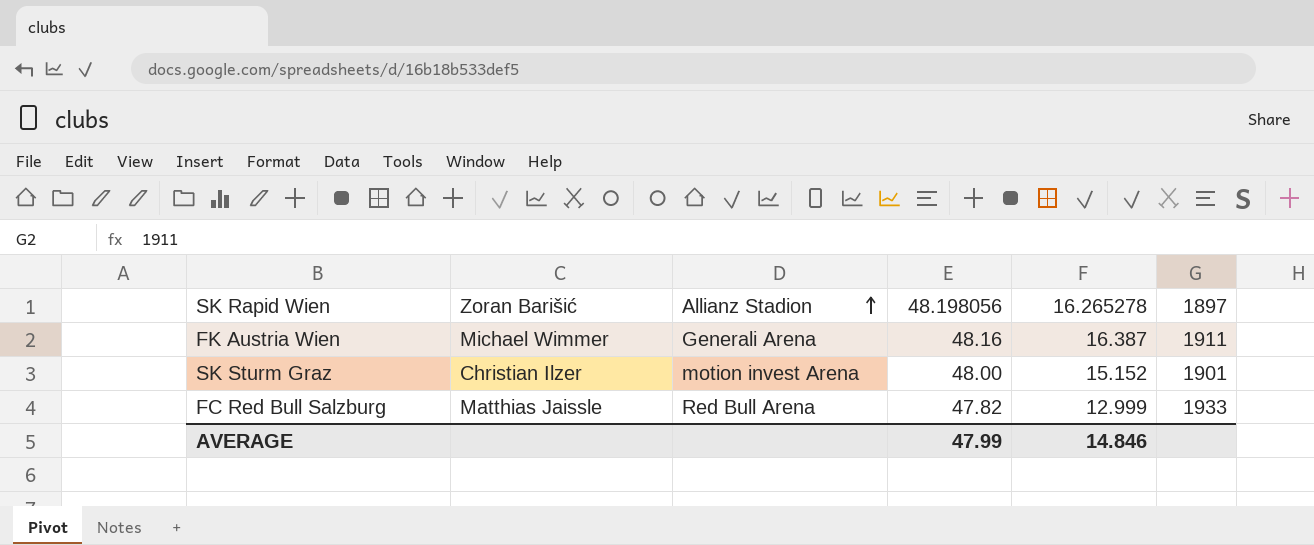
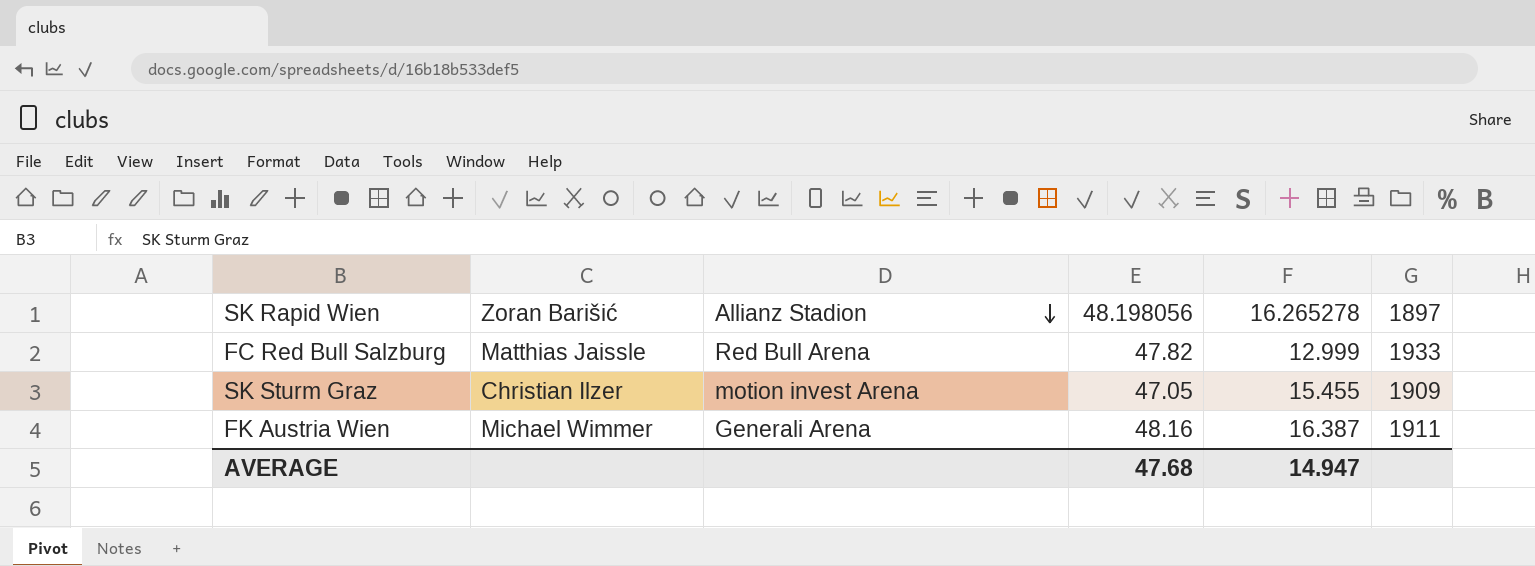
row order: Allianz Stadion ascending -> Allianz Stadion descending
SK Sturm Graz | 48.198056: 48.00 -> 47.05
SK Sturm Graz | 16.265278: 15.152 -> 15.455
SK Sturm Graz | 1897: 1901 -> 1909
AVERAGE | 48.198056: 47.99 -> 47.68
AVERAGE | 16.265278: 14.846 -> 14.947

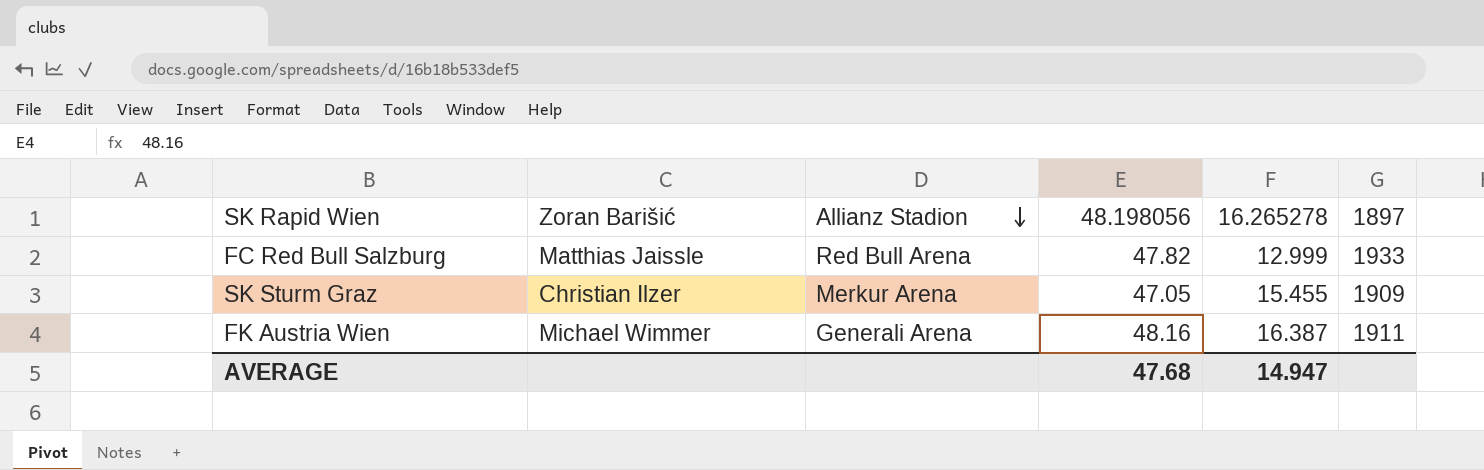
SK Sturm Graz | Allianz Stadion: motion invest Arena -> Merkur Arena

